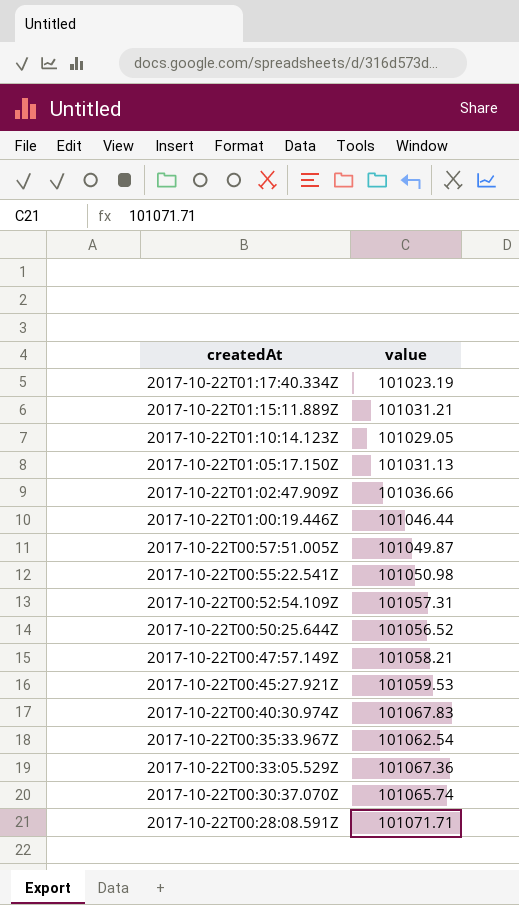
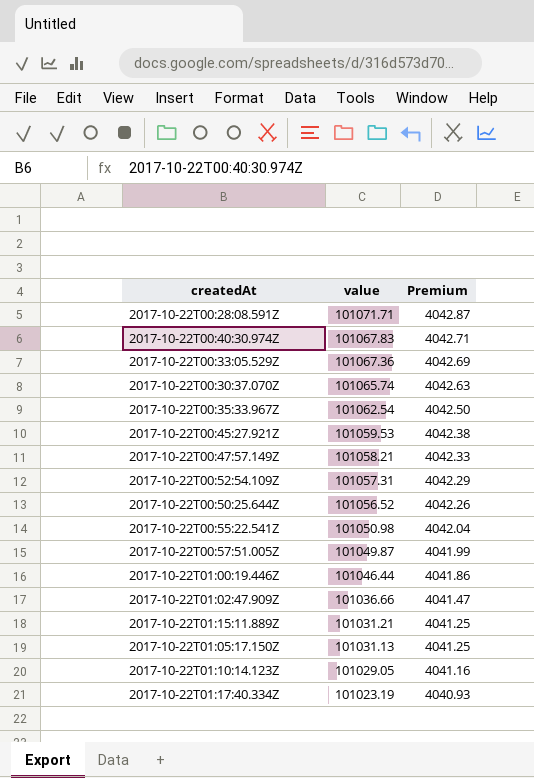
row order: createdAt descending -> value descending
column Premium | formula: none -> [value] * 0.04

